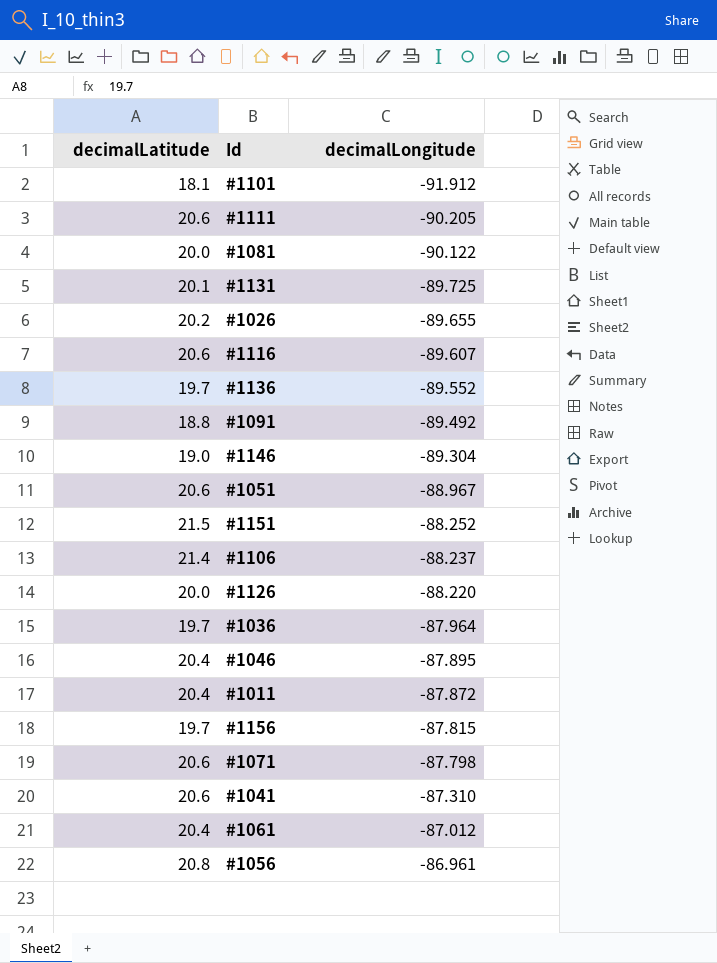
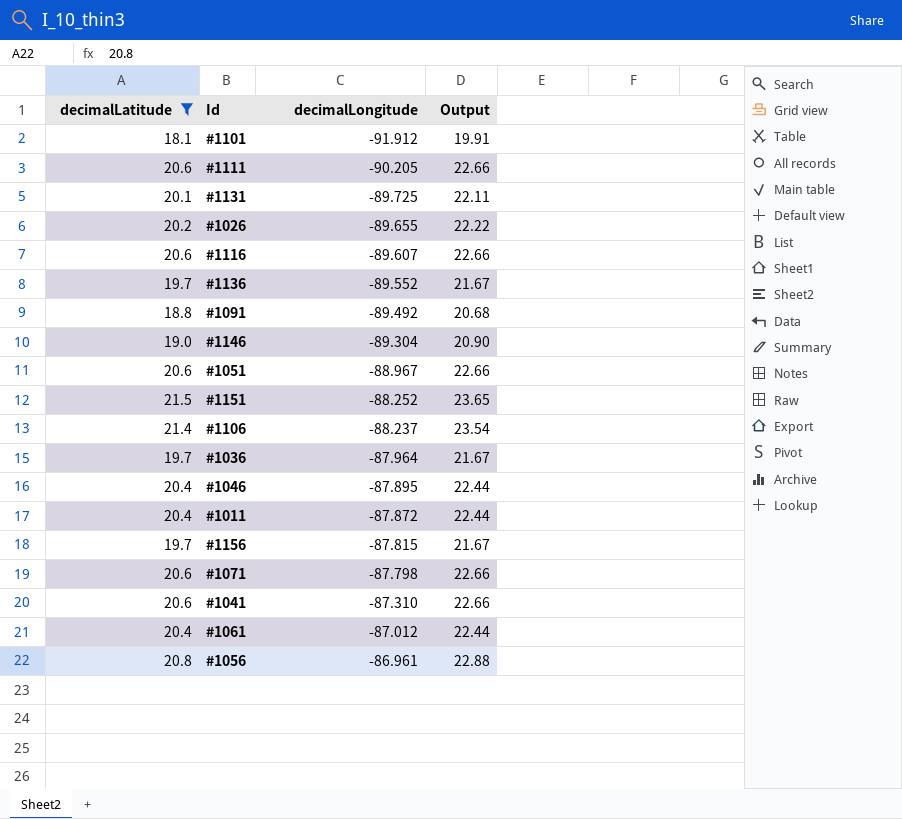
filter: none -> decimalLatitude != 20.0
column Output | formula: none -> [decimalLatitude] * 1.1

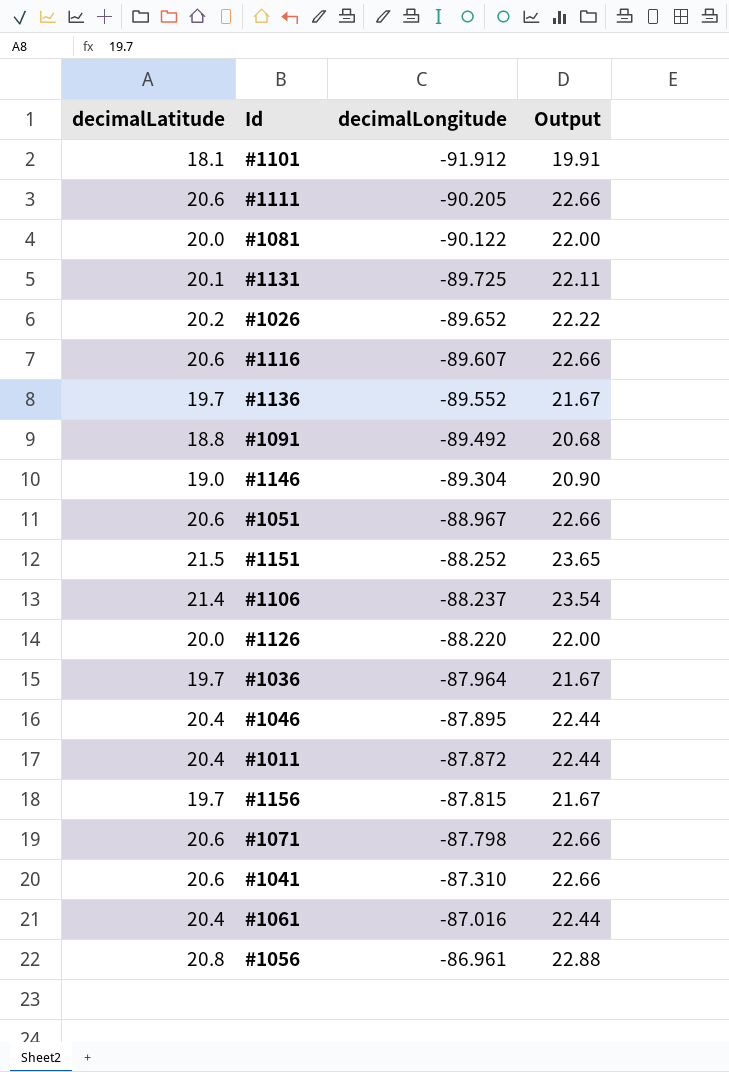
filter: decimalLatitude != 20.0 -> none
#1026 | decimalLongitude: -89.655 -> -89.652
#1061 | decimalLongitude: -87.012 -> -87.016

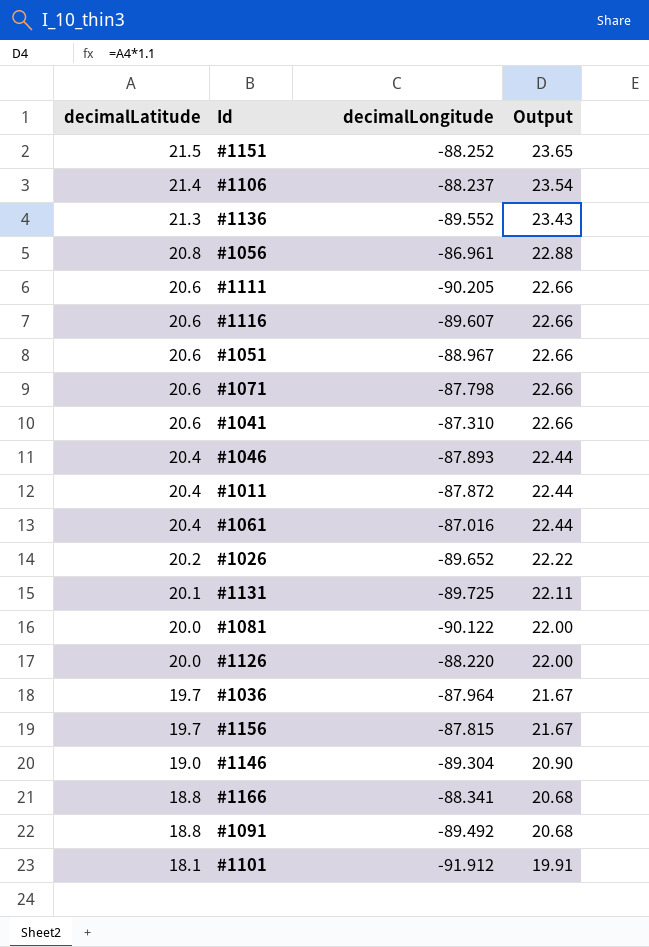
row order: decimalLongitude ascending -> decimalLatitude descending
#1136 | decimalLatitude: 19.7 -> 21.3
#1136 | Output: 21.67 -> 23.43
#1046 | decimalLongitude: -87.895 -> -87.893
row #1166: none -> 18.8 | -88.341 | 20.68

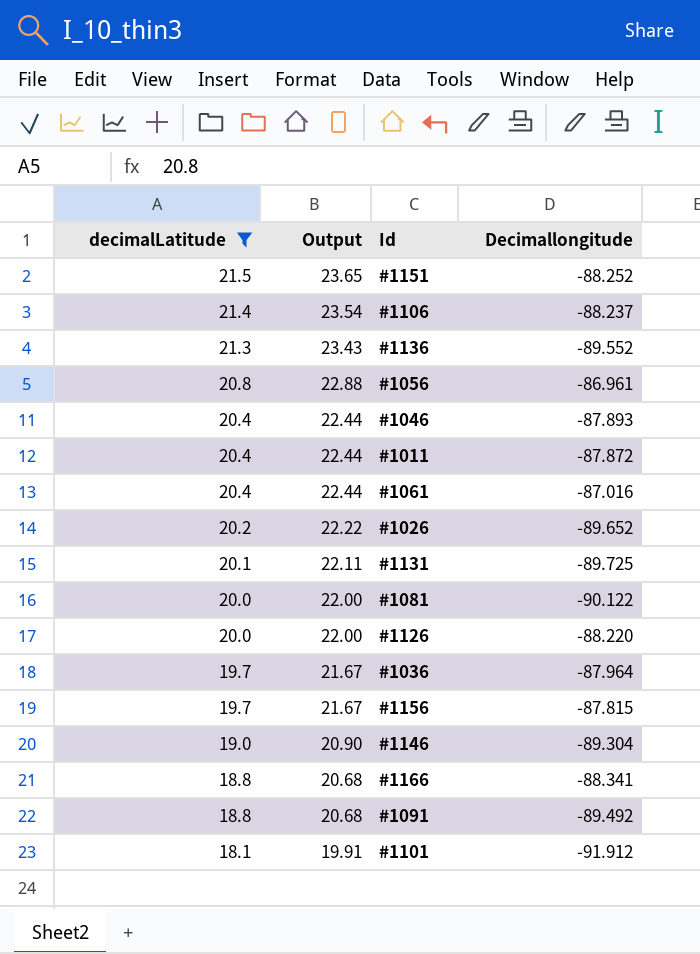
filter: none -> decimalLatitude != 20.6
column Output | position: 4 -> 2
column name: decimalLongitude -> Decimallongitude

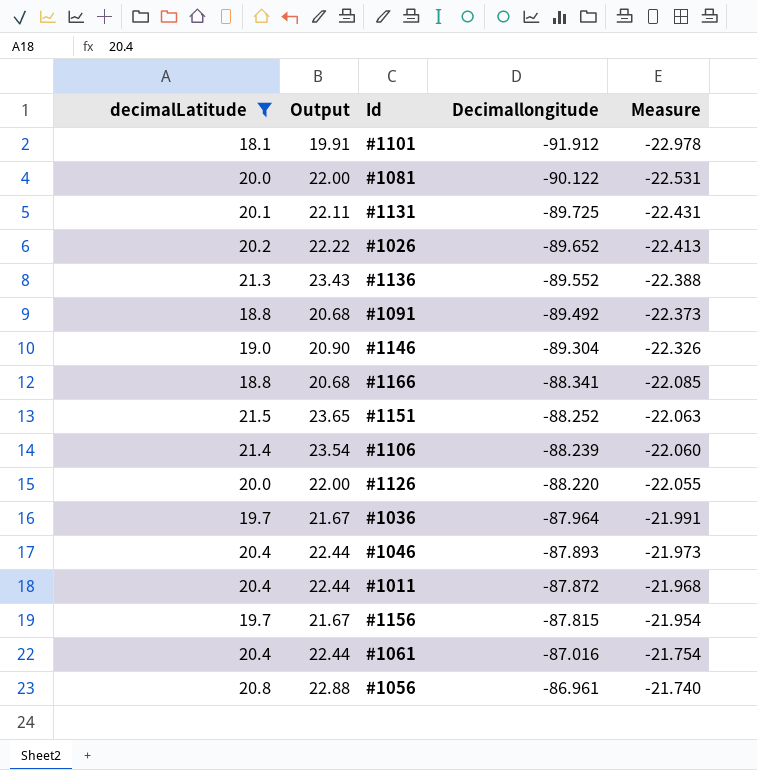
row order: decimalLatitude descending -> Decimallongitude ascending
column Measure | formula: none -> [Decimallongitude] * 0.25
#1106 | Decimallongitude: -88.237 -> -88.239

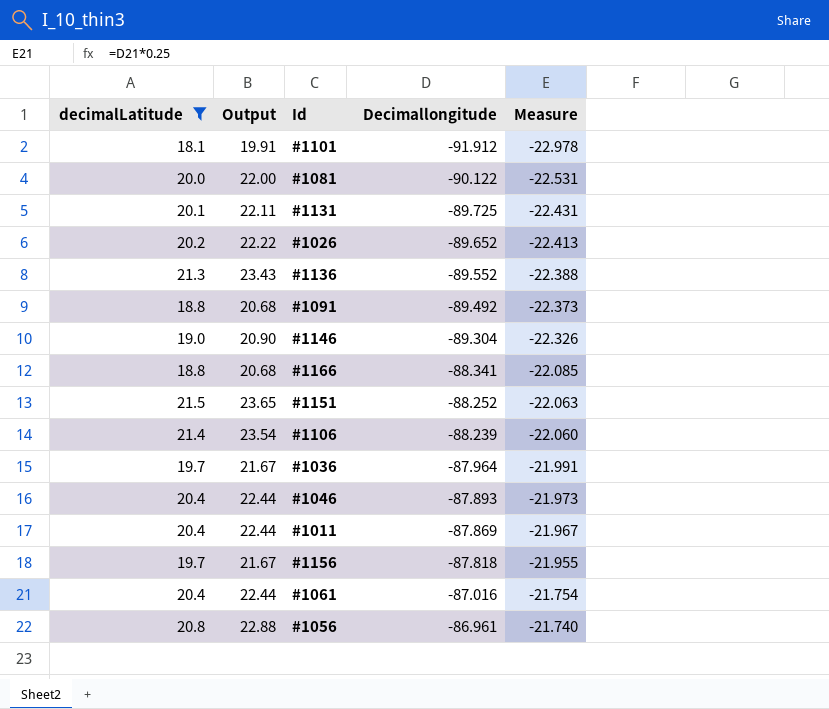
row #1126: 20.0 | 22.00 | -88.220 | -22.055 -> none
#1011 | Decimallongitude: -87.872 -> -87.869
#1011 | Measure: -21.968 -> -21.967
#1156 | Decimallongitude: -87.815 -> -87.818
#1156 | Measure: -21.954 -> -21.955

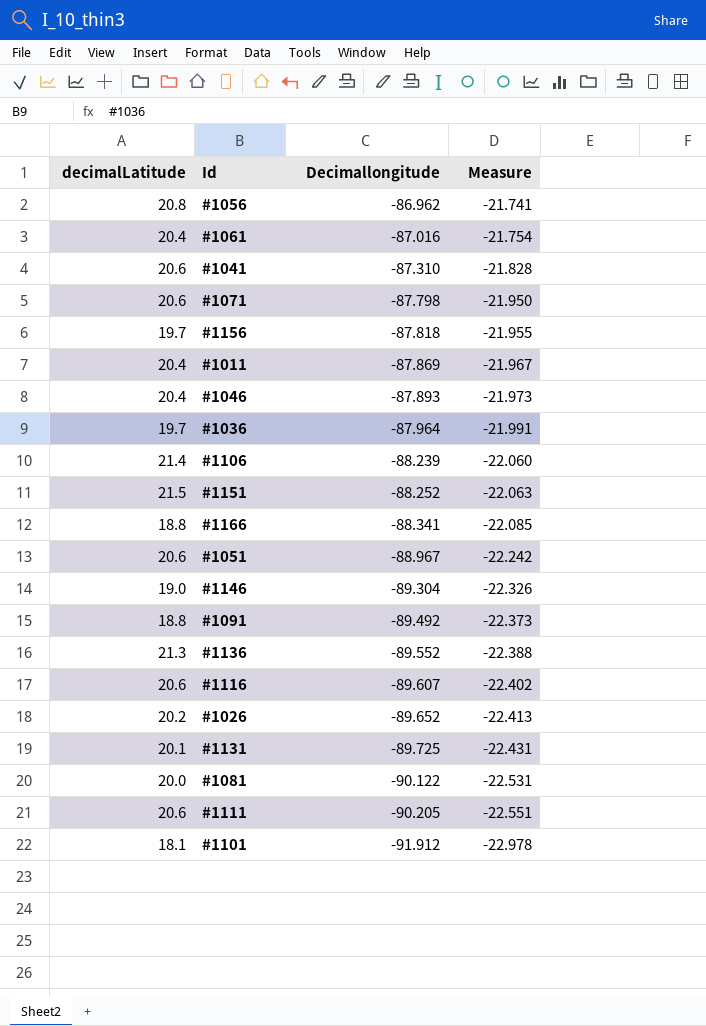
filter: decimalLatitude != 20.6 -> none
row order: Decimallongitude ascending -> Decimallongitude descending
column Output | formula: [decimalLatitude] * 1.1 -> none
#1056 | Decimallongitude: -86.961 -> -86.962
#1056 | Measure: -21.740 -> -21.741

